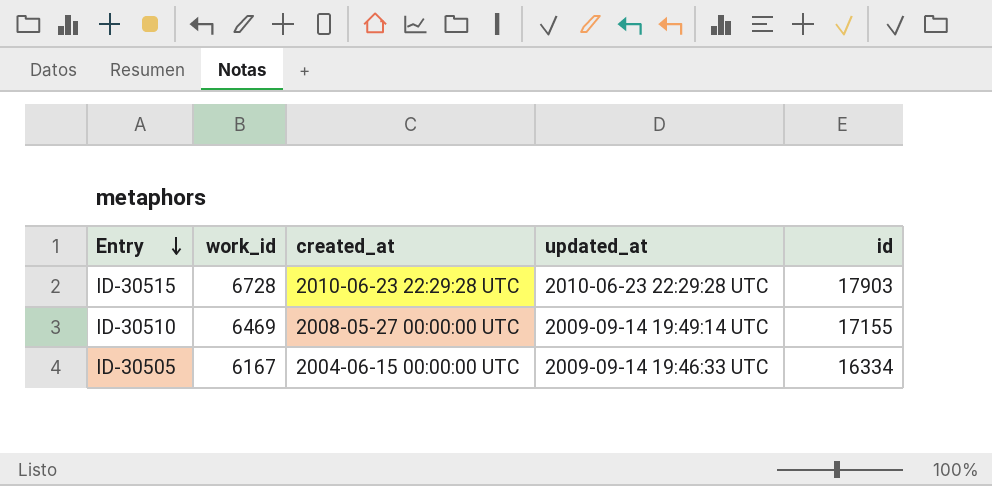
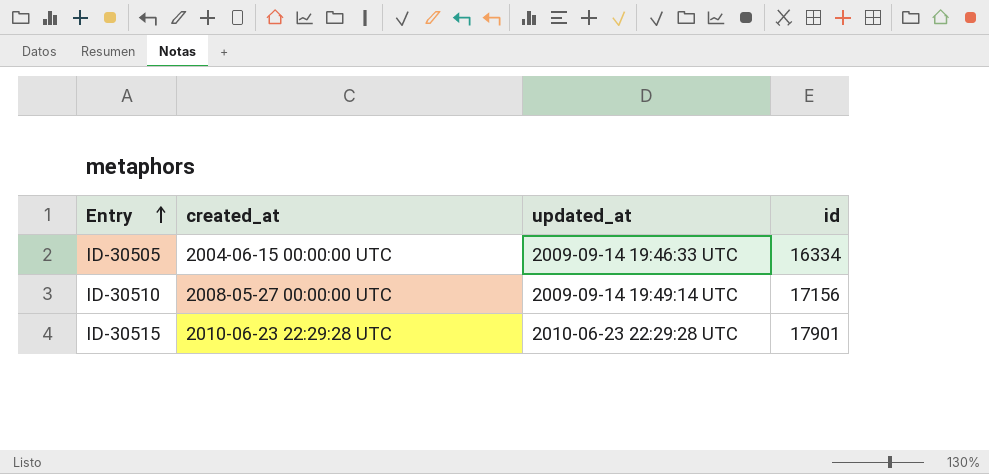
row order: Entry descending -> Entry ascending
column work_id | position: 2 -> none
ID-30510 | id: 17155 -> 17156
ID-30515 | id: 17903 -> 17901

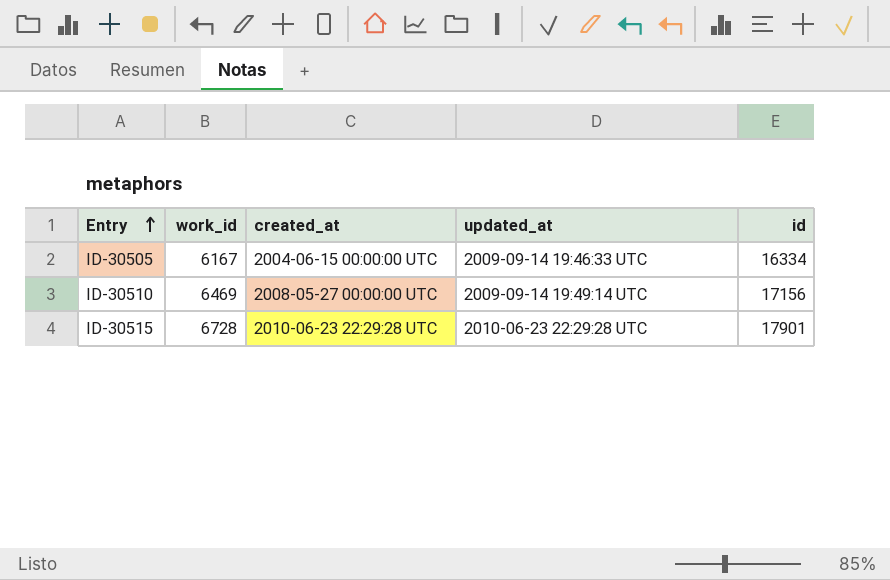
column work_id | position: none -> 2

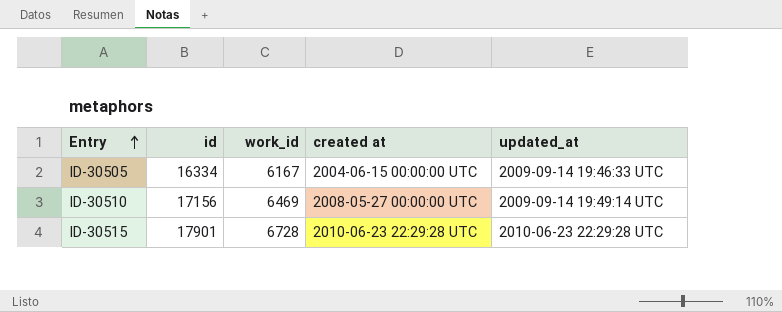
column id | position: 5 -> 2
column name: created_at -> created at

